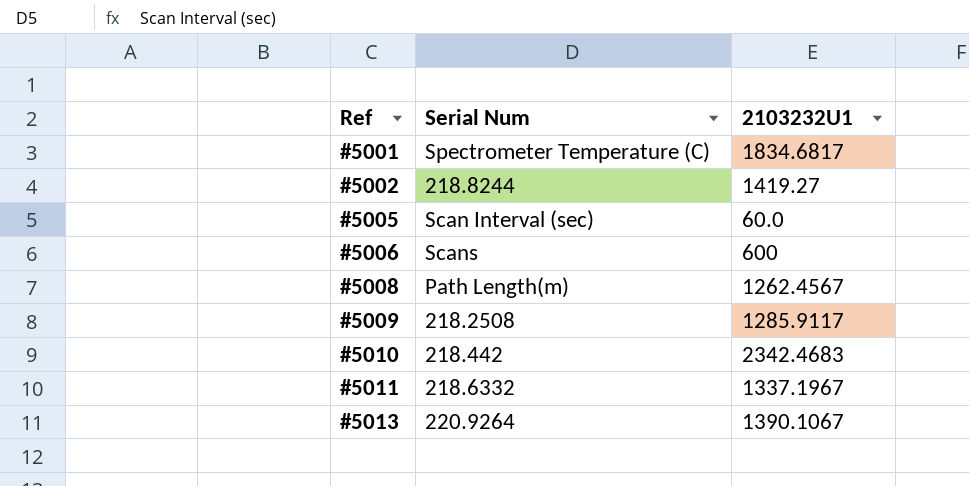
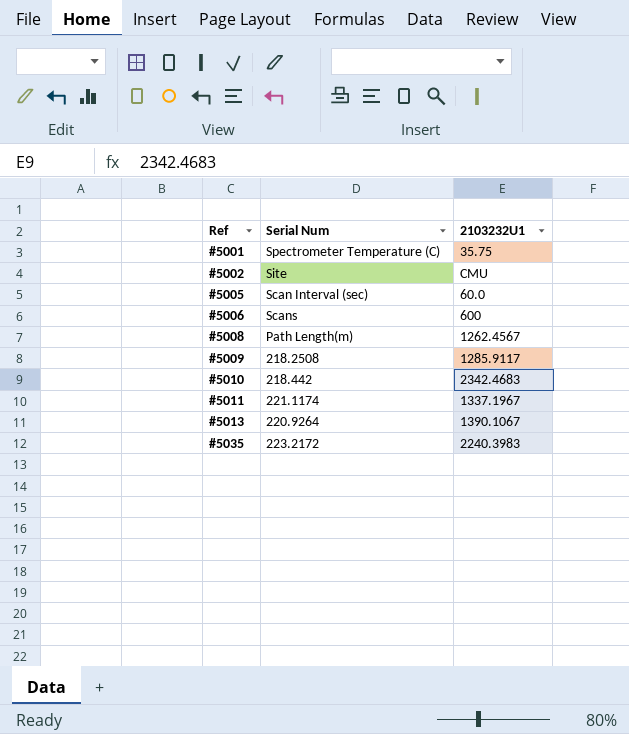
#5001 | 2103232U1: 1834.6817 -> 35.75
#5002 | Serial Num: 218.8244 -> Site
#5002 | 2103232U1: 1419.27 -> CMU
#5011 | Serial Num: 218.6332 -> 221.1174
row #5035: none -> 223.2172 | 2240.3983

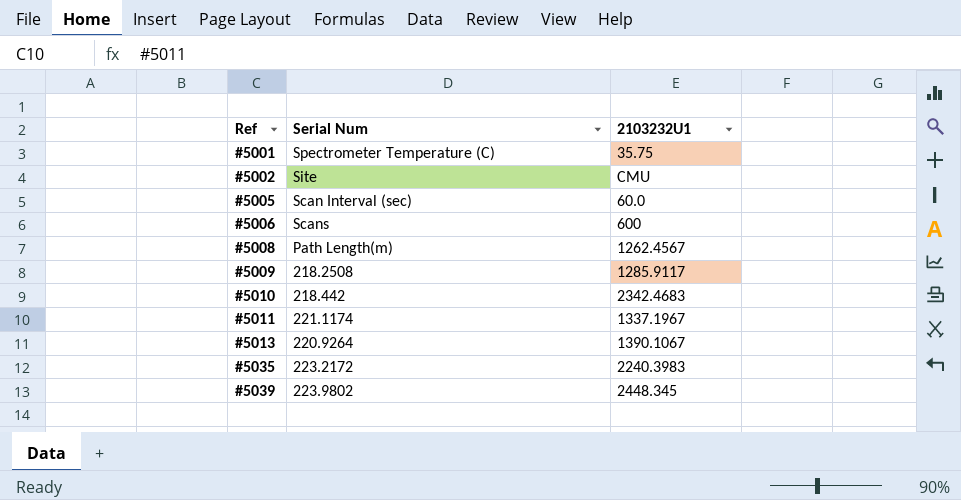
row #5039: none -> 223.9802 | 2448.345

